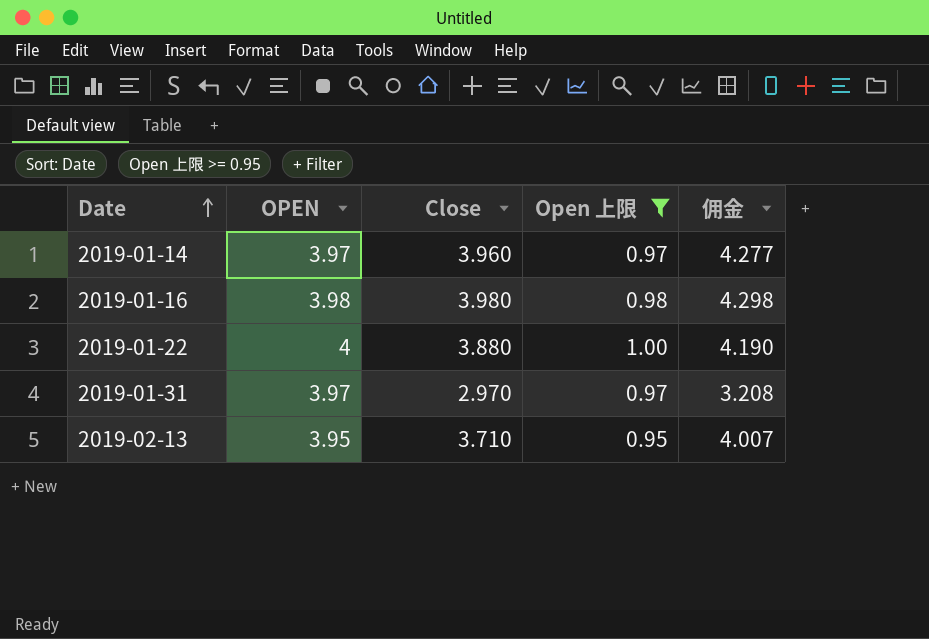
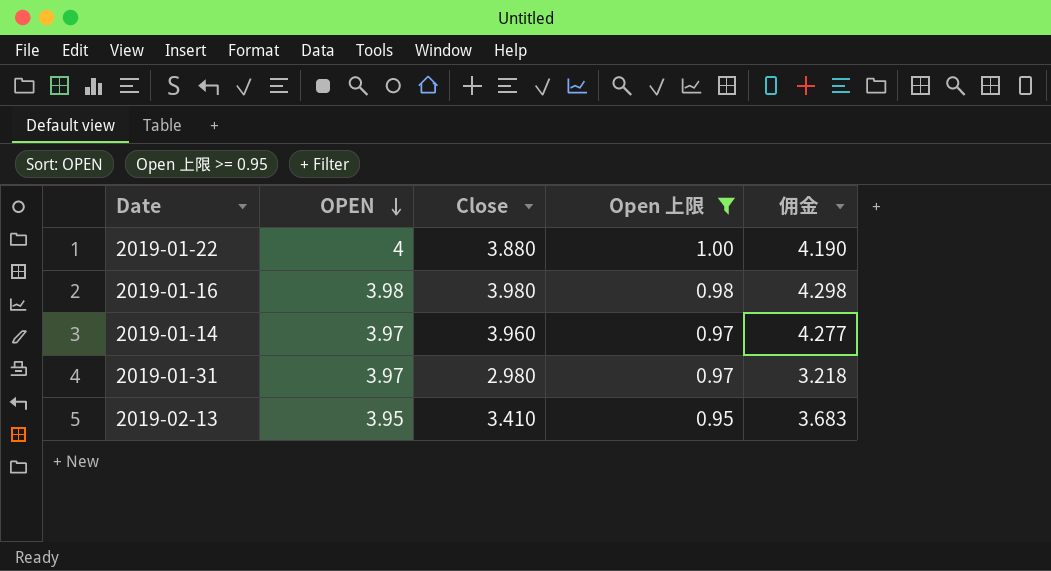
row order: Date ascending -> OPEN descending
2019-01-31 | Close: 2.970 -> 2.980
2019-01-31 | 佣金: 3.208 -> 3.218
2019-02-13 | Close: 3.710 -> 3.410
2019-02-13 | 佣金: 4.007 -> 3.683

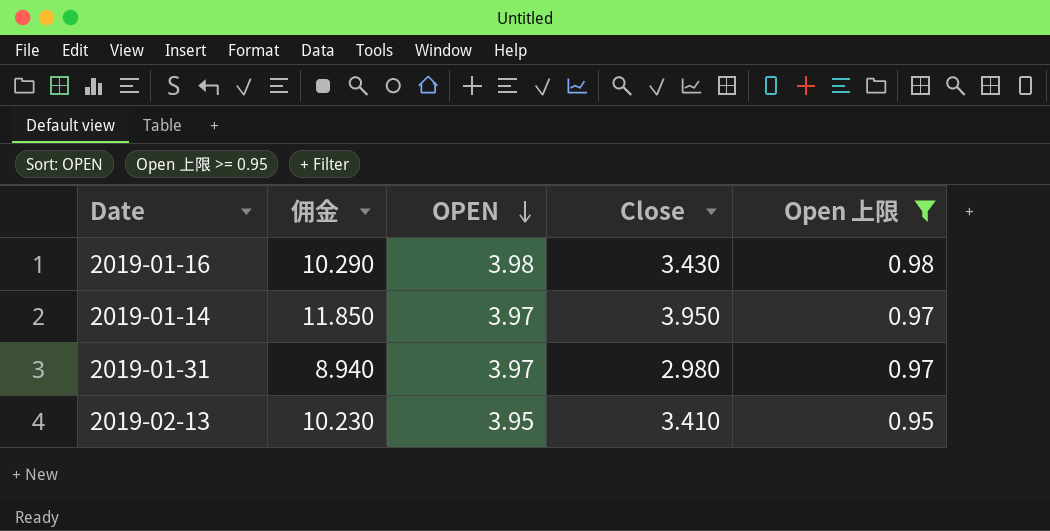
column 佣金 | formula: [Close] * 1.08 -> [Close] * 3
column 佣金 | position: 5 -> 2
row 2019-01-22: 4 | 3.880 | 1.00 | 4.190 -> none
2019-01-16 | Close: 3.980 -> 3.430
2019-01-14 | Close: 3.960 -> 3.950

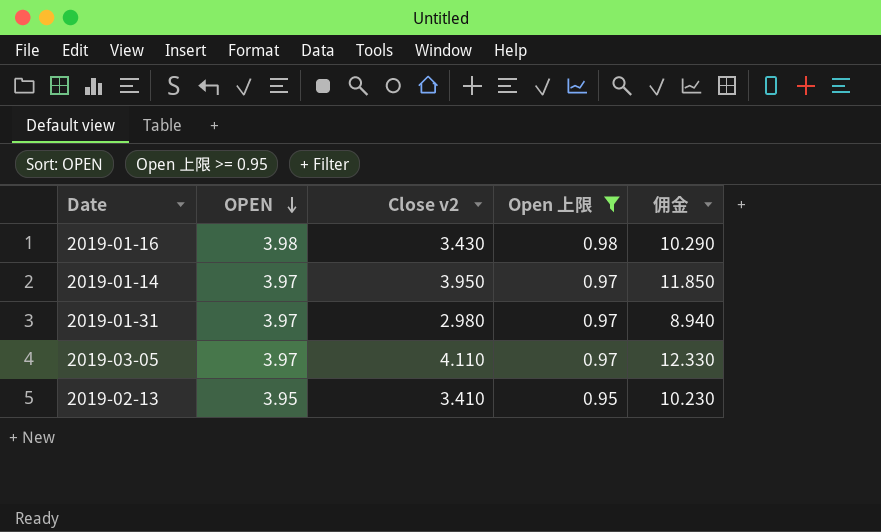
column name: Close -> Close v2
column 佣金 | position: 2 -> 5
row 2019-03-05: none -> 3.97 | 4.110 | 0.97 | 12.330

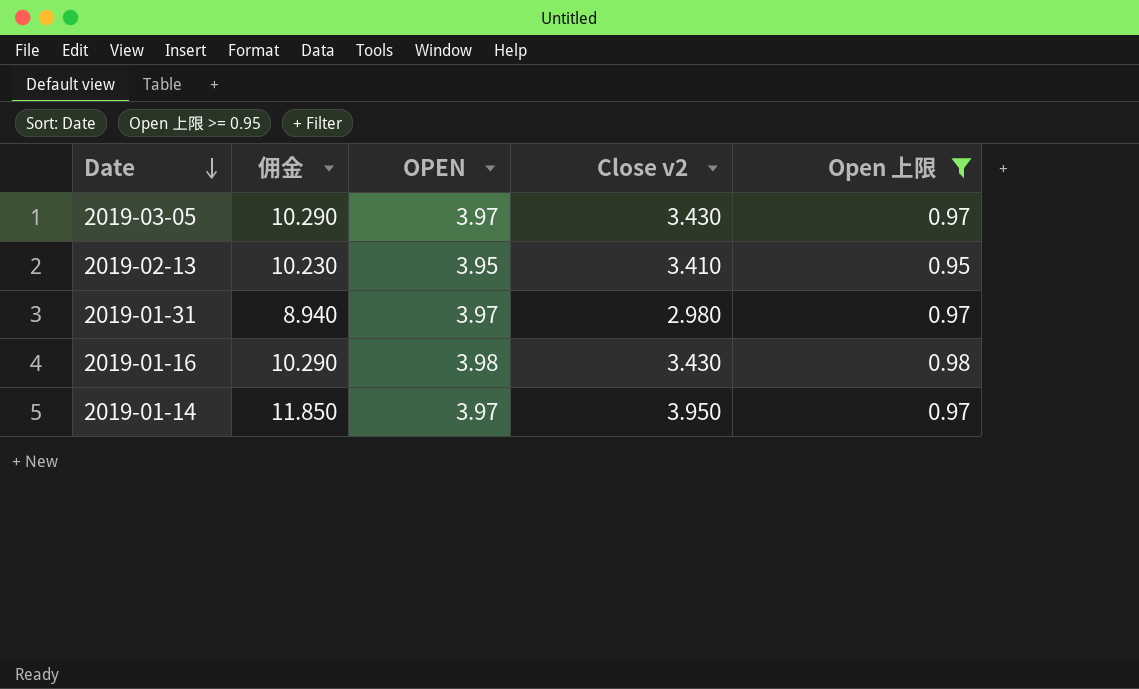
row order: OPEN descending -> Date descending
column 佣金 | position: 5 -> 2
2019-03-05 | 佣金: 12.330 -> 10.290
2019-03-05 | Close v2: 4.110 -> 3.430

